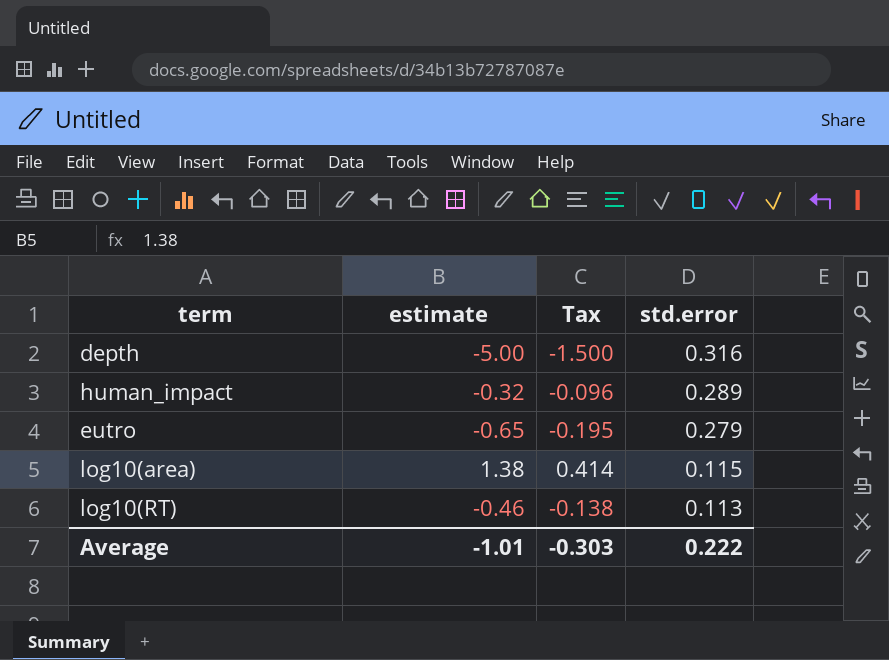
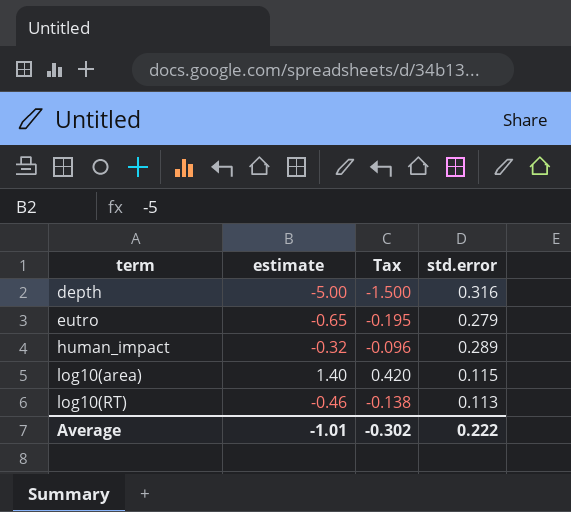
row order: std.error descending -> term ascending
log10(area) | estimate: 1.38 -> 1.40
log10(area) | Tax: 0.414 -> 0.420
Average | Tax: -0.303 -> -0.302

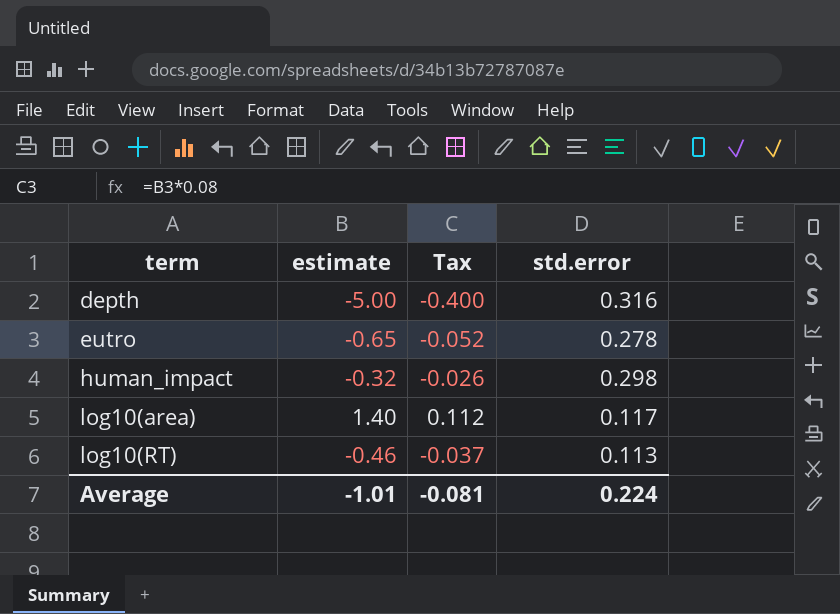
column Tax | formula: [estimate] * 0.3 -> [estimate] * 0.08
eutro | std.error: 0.279 -> 0.278
human_impact | std.error: 0.289 -> 0.298
log10(area) | std.error: 0.115 -> 0.117
Average | Tax: -0.302 -> -0.081
Average | std.error: 0.222 -> 0.224

